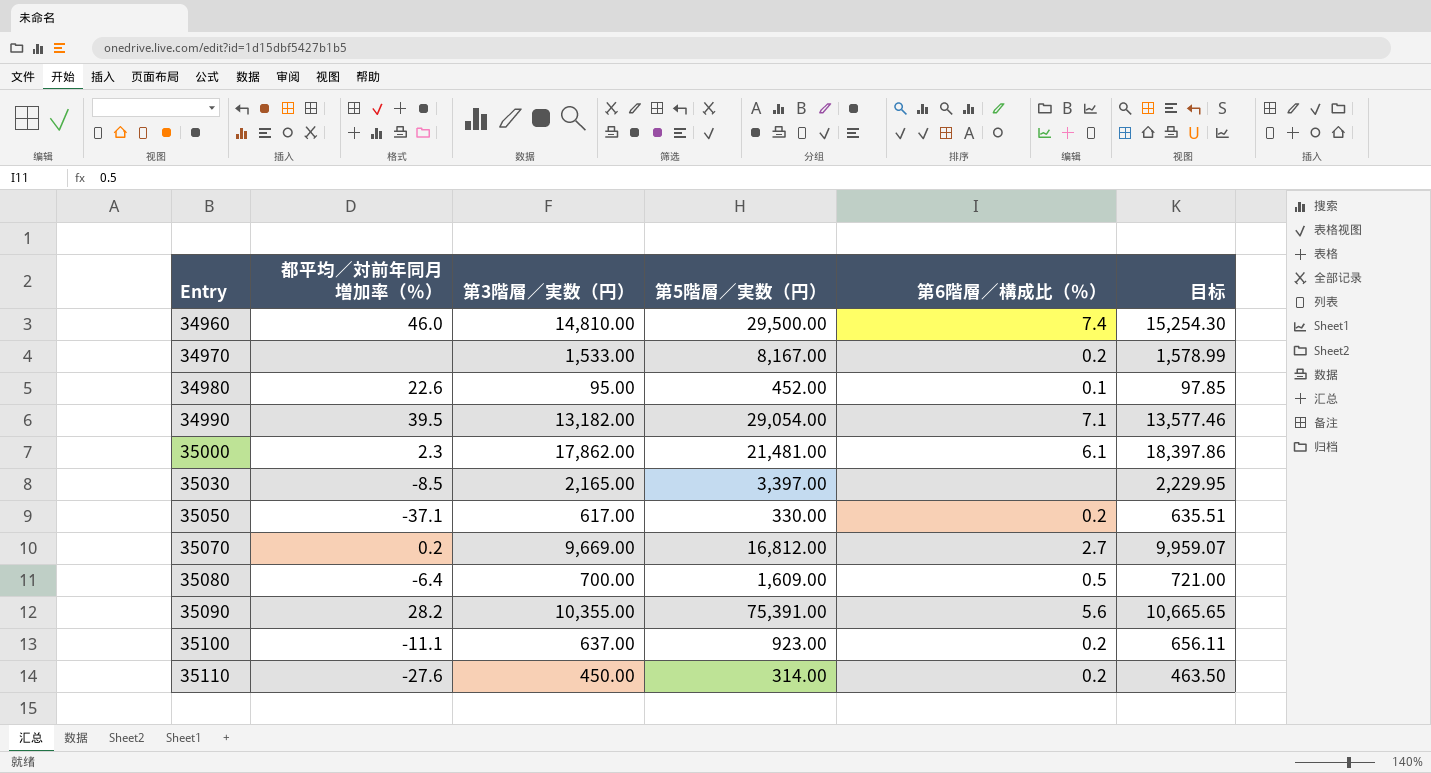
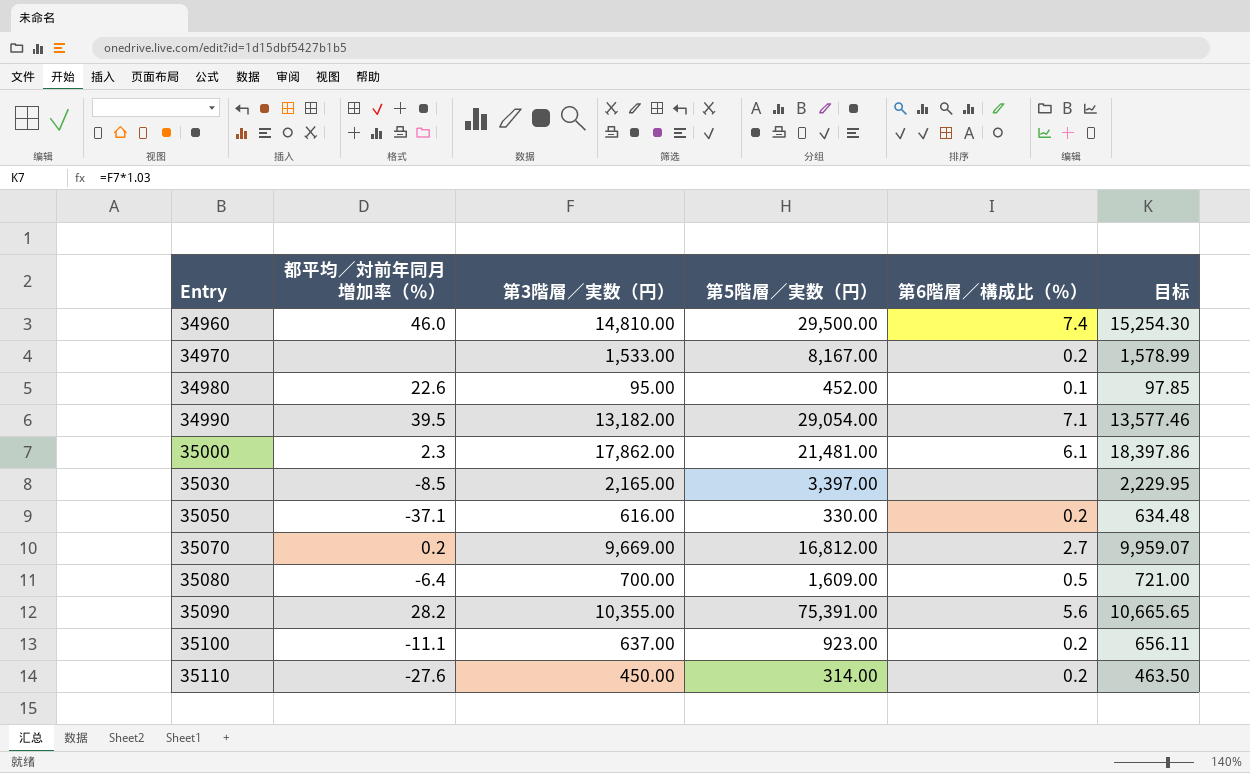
35050 | 第3階層／実数（円）: 617.00 -> 616.00
35050 | 目标: 635.51 -> 634.48

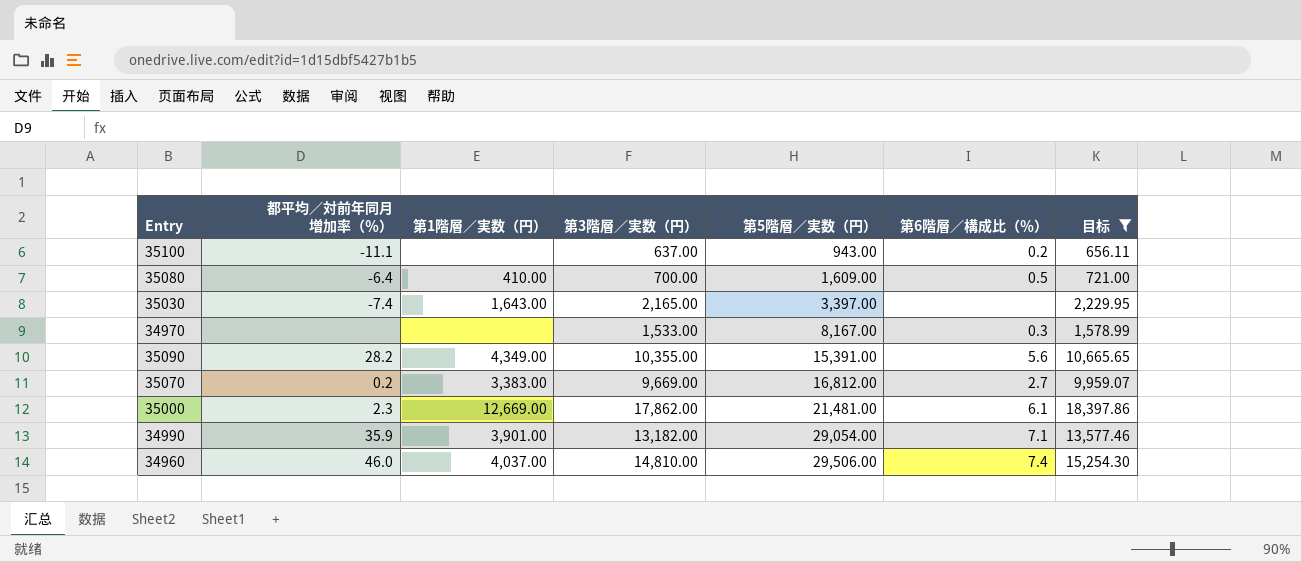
filter: none -> 目标 >= 656.11
row order: Entry ascending -> 第5階層／実数（円） ascending
column 第1階層／実数（円） | position: none -> 3
35100 | 第5階層／実数（円）: 923.00 -> 943.00
35030 | 都平均／対前年同月増加率（％）: -8.5 -> -7.4
34970 | 第6階層／構成比（％）: 0.2 -> 0.3
35090 | 第5階層／実数（円）: 75,391.00 -> 15,391.00
34990 | 都平均／対前年同月増加率（％）: 39.5 -> 35.9
34960 | 第5階層／実数（円）: 29,500.00 -> 29,506.00

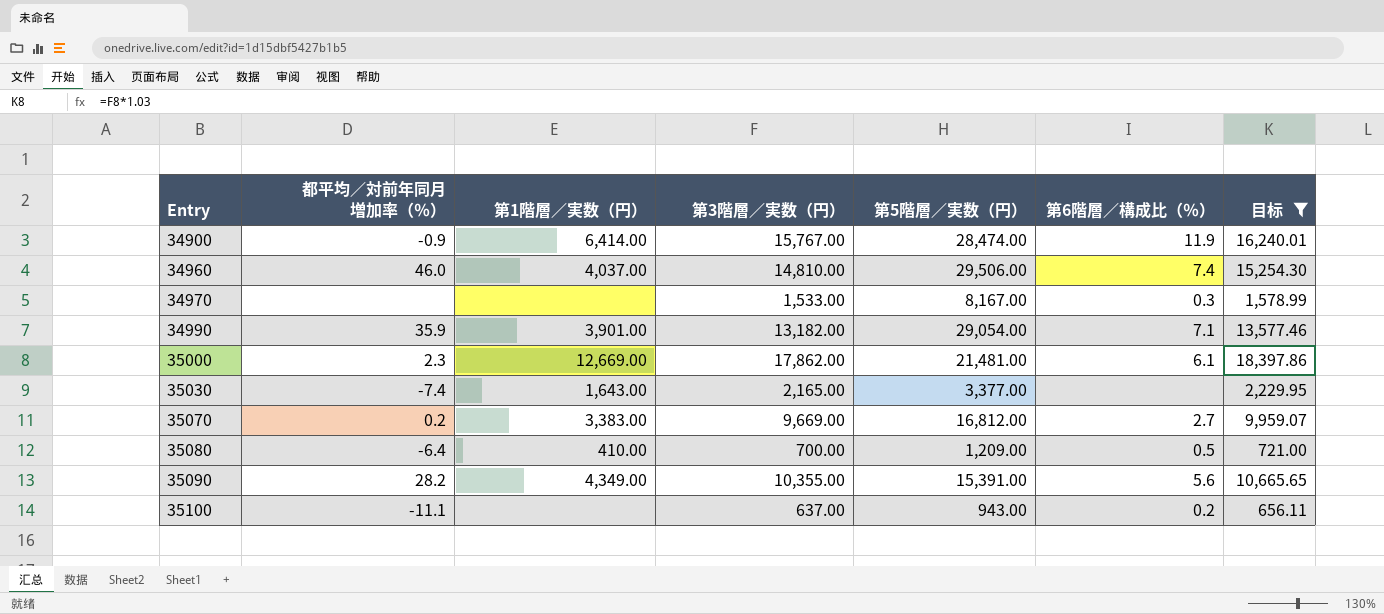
row order: 第5階層／実数（円） ascending -> Entry ascending
row 34900: none -> -0.9 | 6,414.00 | 15,767.00 | 28,474.00 | 11.9 | 16,240.01
35030 | 第5階層／実数（円）: 3,397.00 -> 3,377.00
35080 | 第5階層／実数（円）: 1,609.00 -> 1,209.00

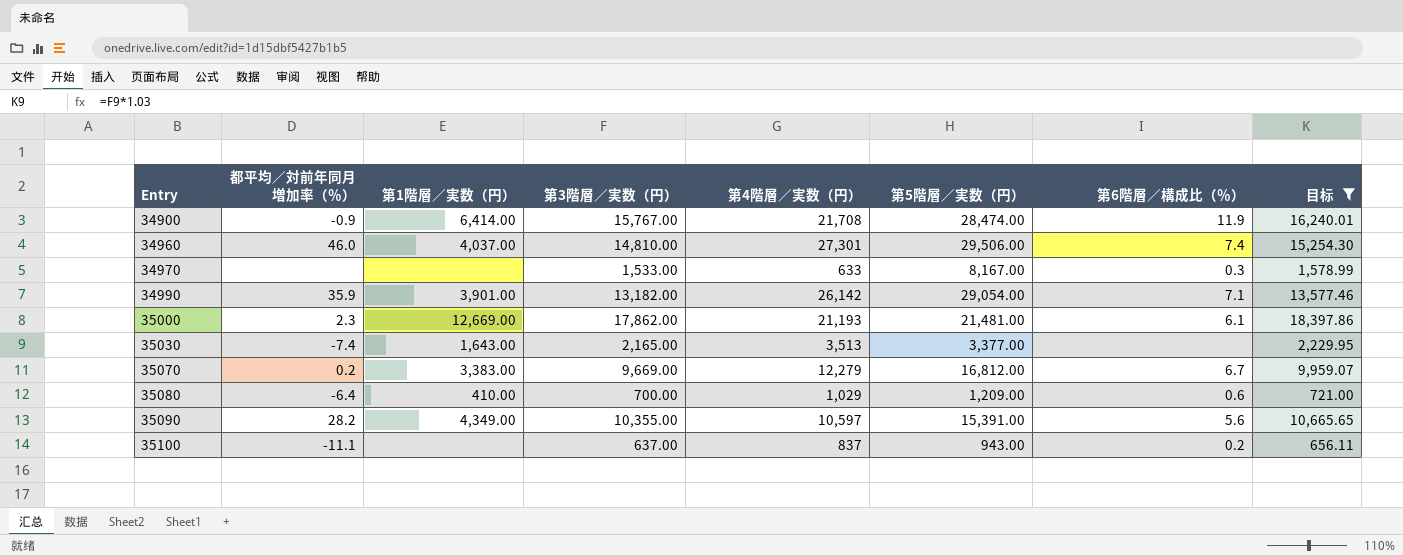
column 第4階層／実数（円） | position: none -> 5
35070 | 第6階層／構成比（％）: 2.7 -> 6.7
35080 | 第6階層／構成比（％）: 0.5 -> 0.6

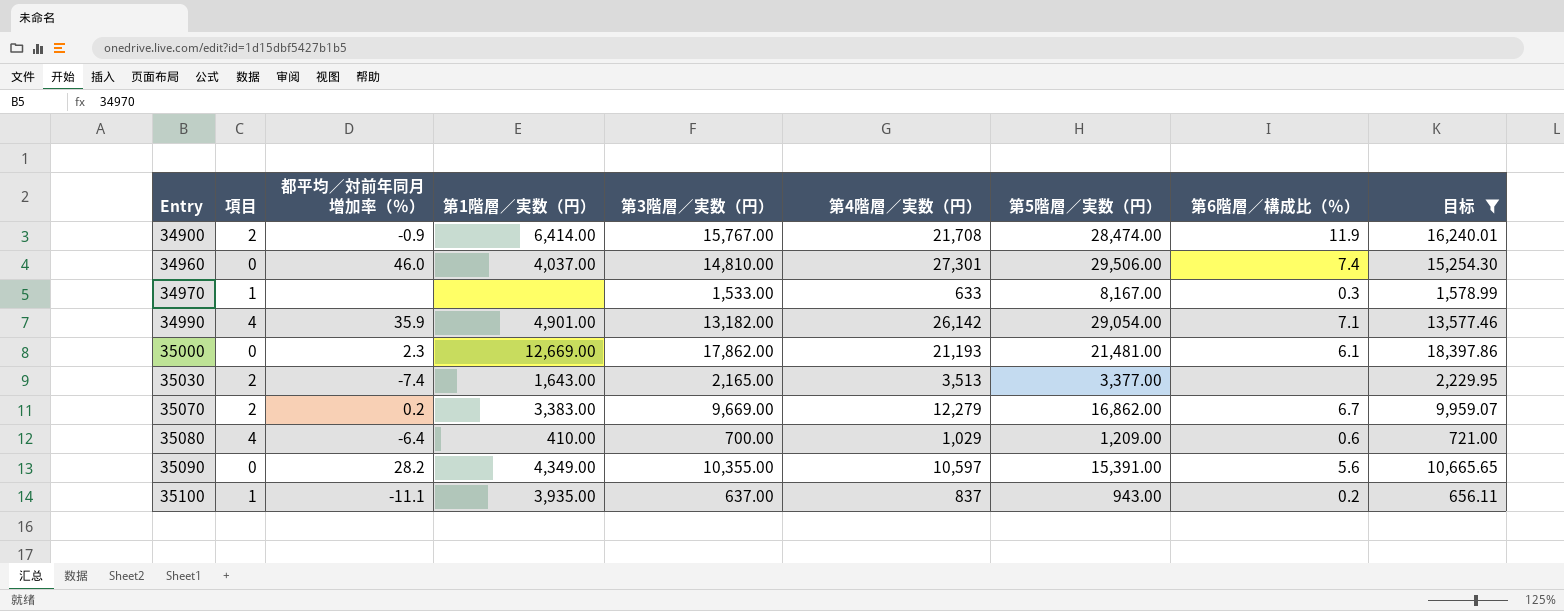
column 項目 | position: none -> 2
34990 | 第1階層／実数（円）: 3,901.00 -> 4,901.00
35070 | 第5階層／実数（円）: 16,812.00 -> 16,862.00
35100 | 第1階層／実数（円）: none -> 3,935.00

